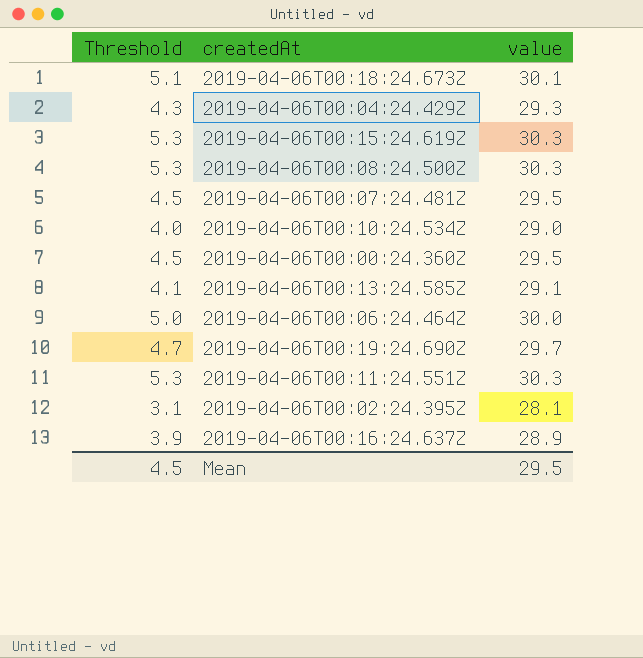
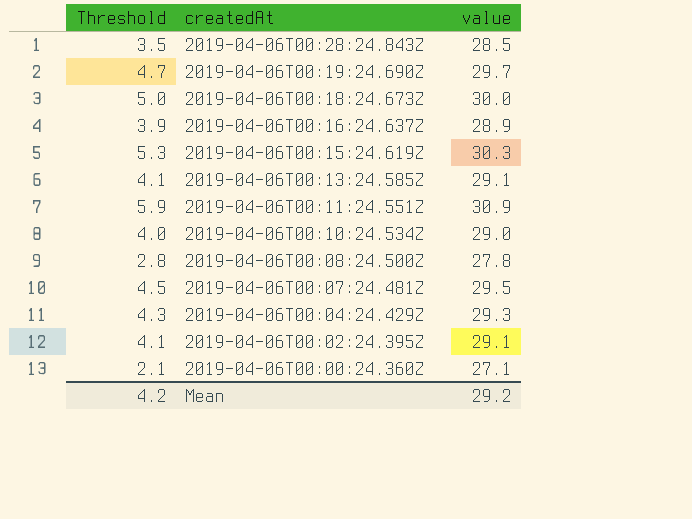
row order: none -> createdAt descending
row 2019-04-06T00:06:24.464Z: 5.0 | 30.0 -> none
row 2019-04-06T00:28:24.843Z: none -> 3.5 | 28.5
2019-04-06T00:18:24.673Z | Threshold: 5.1 -> 5.0
2019-04-06T00:18:24.673Z | value: 30.1 -> 30.0
2019-04-06T00:11:24.551Z | Threshold: 5.3 -> 5.9
2019-04-06T00:11:24.551Z | value: 30.3 -> 30.9
2019-04-06T00:08:24.500Z | Threshold: 5.3 -> 2.8
2019-04-06T00:08:24.500Z | value: 30.3 -> 27.8
2019-04-06T00:02:24.395Z | Threshold: 3.1 -> 4.1
2019-04-06T00:02:24.395Z | value: 28.1 -> 29.1
2019-04-06T00:00:24.360Z | Threshold: 4.5 -> 2.1
2019-04-06T00:00:24.360Z | value: 29.5 -> 27.1
Mean | Threshold: 4.5 -> 4.2
Mean | value: 29.5 -> 29.2

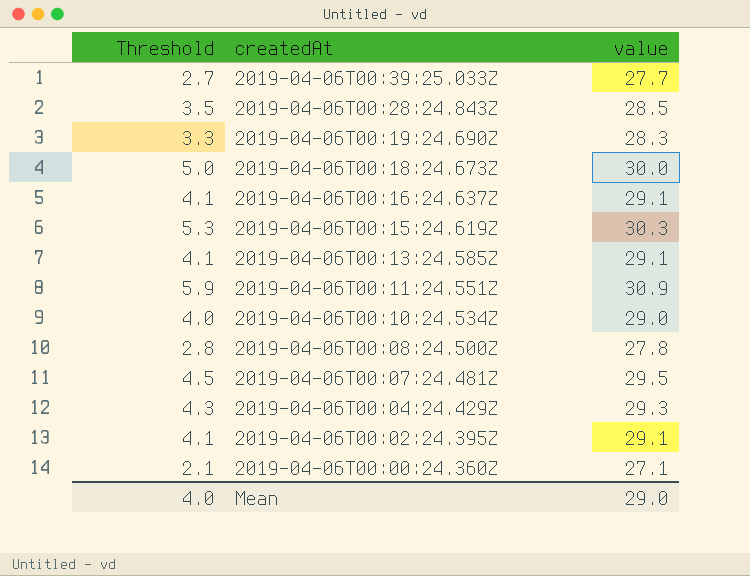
row 2019-04-06T00:39:25.033Z: none -> 2.7 | 27.7
2019-04-06T00:19:24.690Z | Threshold: 4.7 -> 3.3
2019-04-06T00:19:24.690Z | value: 29.7 -> 28.3
2019-04-06T00:16:24.637Z | Threshold: 3.9 -> 4.1
2019-04-06T00:16:24.637Z | value: 28.9 -> 29.1
Mean | Threshold: 4.2 -> 4.0
Mean | value: 29.2 -> 29.0

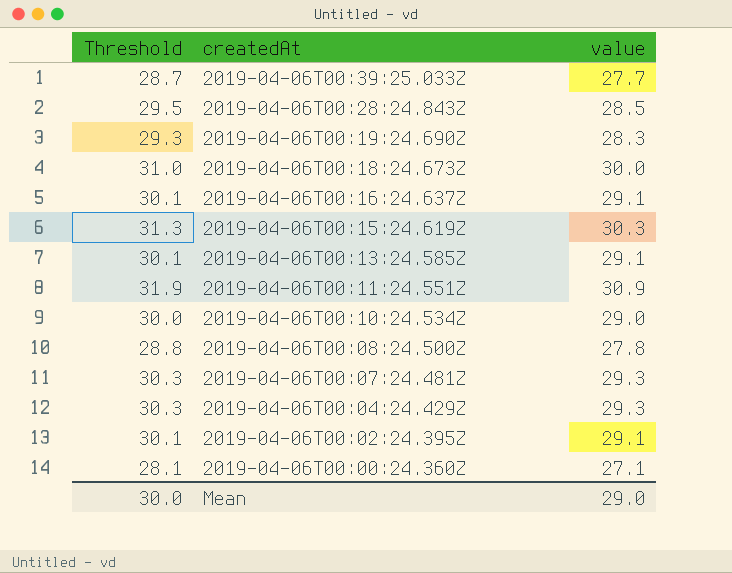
column Threshold | formula: [value] - 25 -> [value] + 1
2019-04-06T00:07:24.481Z | value: 29.5 -> 29.3
Mean | Threshold: 4.0 -> 30.0

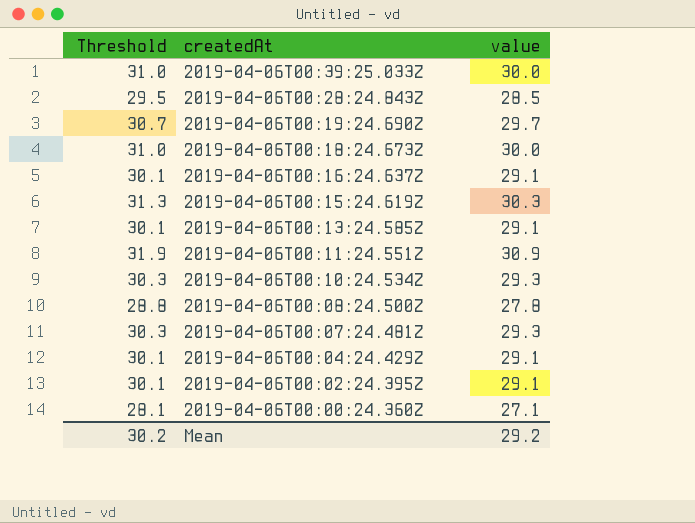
2019-04-06T00:39:25.033Z | Threshold: 28.7 -> 31.0
2019-04-06T00:39:25.033Z | value: 27.7 -> 30.0
2019-04-06T00:19:24.690Z | Threshold: 29.3 -> 30.7
2019-04-06T00:19:24.690Z | value: 28.3 -> 29.7
2019-04-06T00:10:24.534Z | Threshold: 30.0 -> 30.3
2019-04-06T00:10:24.534Z | value: 29.0 -> 29.3
2019-04-06T00:04:24.429Z | Threshold: 30.3 -> 30.1
2019-04-06T00:04:24.429Z | value: 29.3 -> 29.1
Mean | Threshold: 30.0 -> 30.2
Mean | value: 29.0 -> 29.2

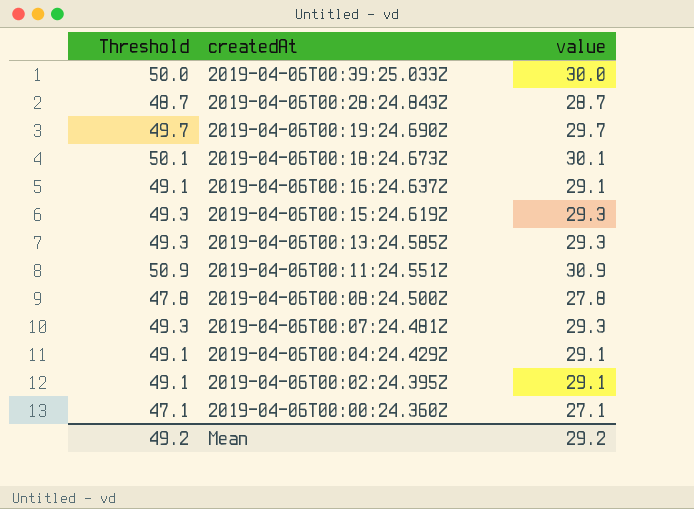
column Threshold | formula: [value] + 1 -> [value] + 20
row 2019-04-06T00:10:24.534Z: 30.3 | 29.3 -> none
2019-04-06T00:28:24.843Z | value: 28.5 -> 28.7
2019-04-06T00:18:24.673Z | value: 30.0 -> 30.1
2019-04-06T00:15:24.619Z | value: 30.3 -> 29.3
2019-04-06T00:13:24.585Z | value: 29.1 -> 29.3
Mean | Threshold: 30.2 -> 49.2

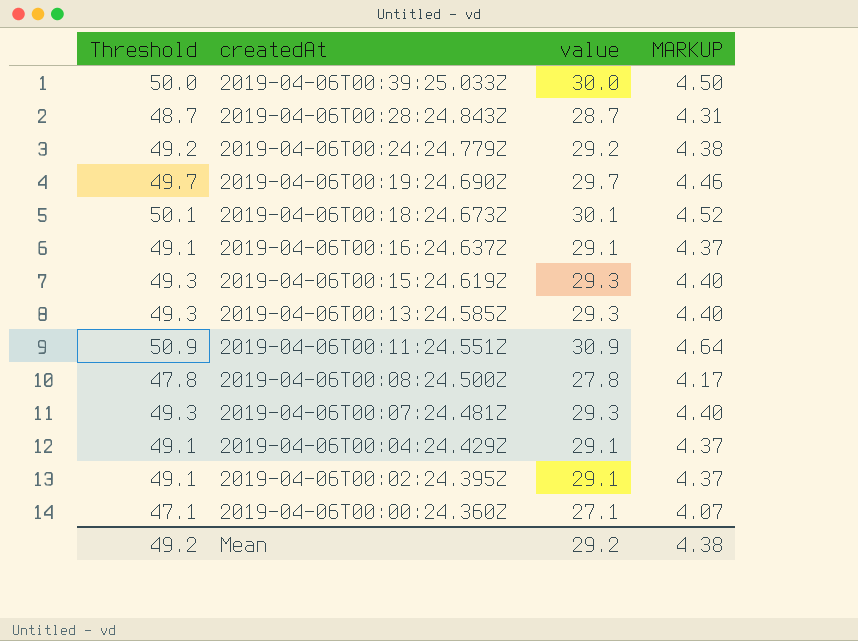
column MARKUP | formula: none -> [value] * 0.15
row 2019-04-06T00:24:24.779Z: none -> 49.2 | 29.2 | 4.38

